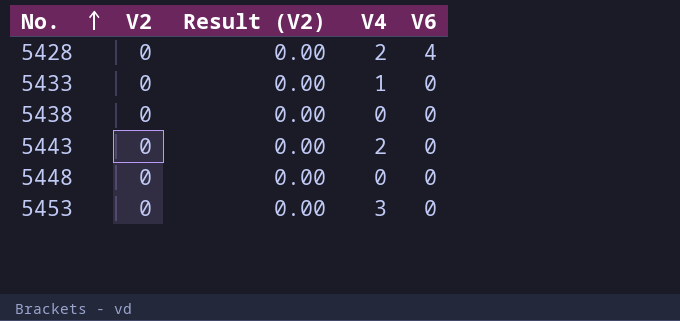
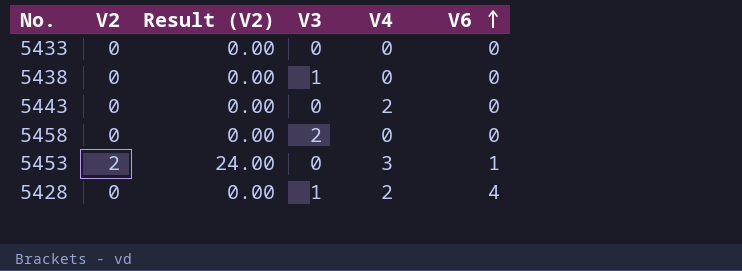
row order: No. ascending -> V6 ascending
column V3 | position: none -> 4
row 5448: 0 | 0.00 | 0 | 0 -> none
5433 | V4: 1 -> 0
row 5458: none -> 0 | 0.00 | 2 | 0 | 0
5453 | V2: 0 -> 2
5453 | Result (V2): 0.00 -> 24.00
5453 | V6: 0 -> 1

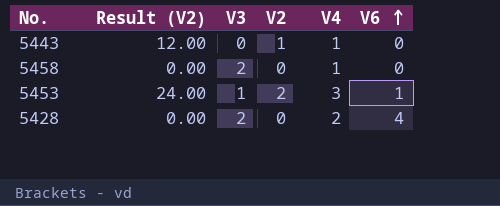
column V2 | position: 2 -> 4
row 5433: 0 | 0.00 | 0 | 0 | 0 -> none
row 5438: 0 | 0.00 | 1 | 0 | 0 -> none
5443 | Result (V2): 0.00 -> 12.00
5443 | V2: 0 -> 1
5443 | V4: 2 -> 1
5458 | V4: 0 -> 1
5453 | V3: 0 -> 1
5428 | V3: 1 -> 2

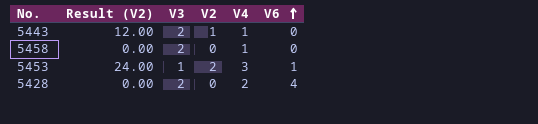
5443 | V3: 0 -> 2

